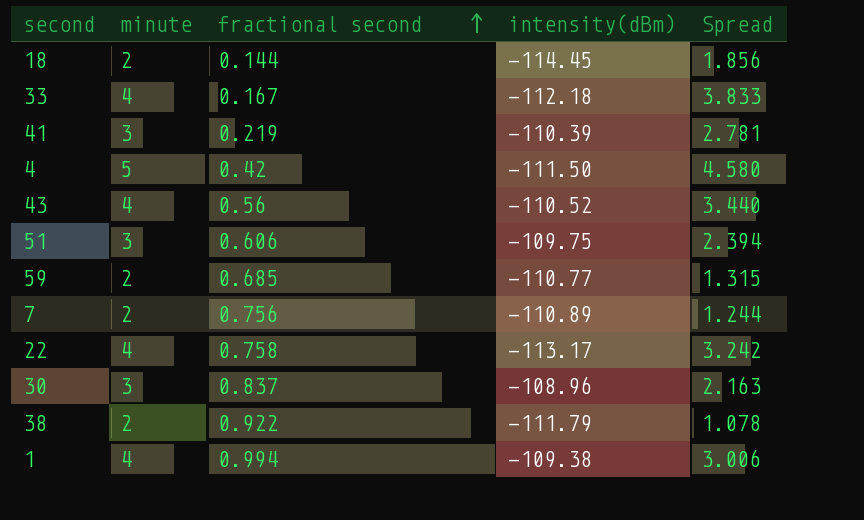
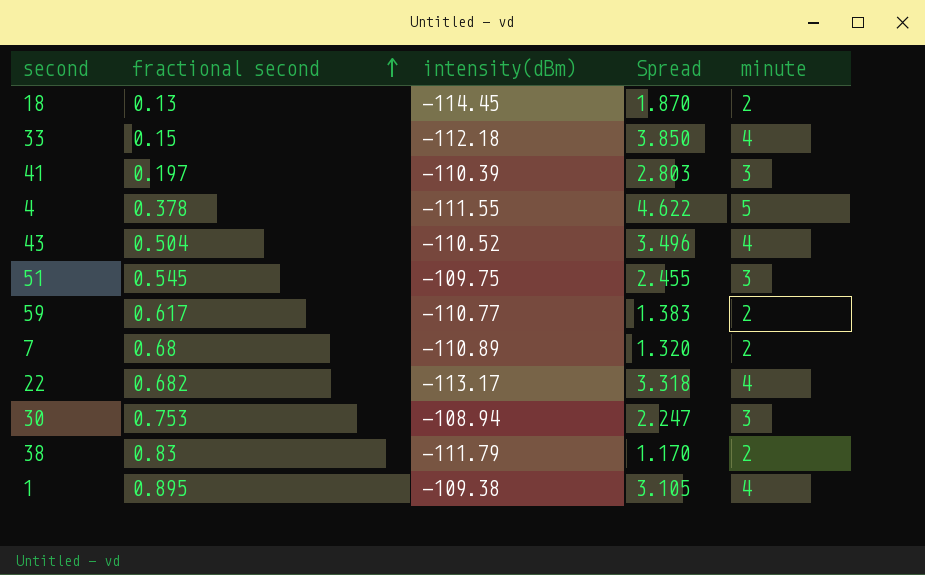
column minute | position: 2 -> 5
18 | fractional second: 0.144 -> 0.13
18 | Spread: 1.856 -> 1.870
33 | fractional second: 0.167 -> 0.15
33 | Spread: 3.833 -> 3.850
41 | fractional second: 0.219 -> 0.197
41 | Spread: 2.781 -> 2.803
4 | fractional second: 0.42 -> 0.378
4 | intensity(dBm): -111.50 -> -111.55
4 | Spread: 4.580 -> 4.622
43 | fractional second: 0.56 -> 0.504
43 | Spread: 3.440 -> 3.496
51 | fractional second: 0.606 -> 0.545
51 | Spread: 2.394 -> 2.455
59 | fractional second: 0.685 -> 0.617
59 | Spread: 1.315 -> 1.383
7 | fractional second: 0.756 -> 0.68
7 | Spread: 1.244 -> 1.320
22 | fractional second: 0.758 -> 0.682
22 | Spread: 3.242 -> 3.318
30 | fractional second: 0.837 -> 0.753
30 | intensity(dBm): -108.96 -> -108.94
30 | Spread: 2.163 -> 2.247
38 | fractional second: 0.922 -> 0.83
38 | Spread: 1.078 -> 1.170
1 | fractional second: 0.994 -> 0.895
1 | Spread: 3.006 -> 3.105

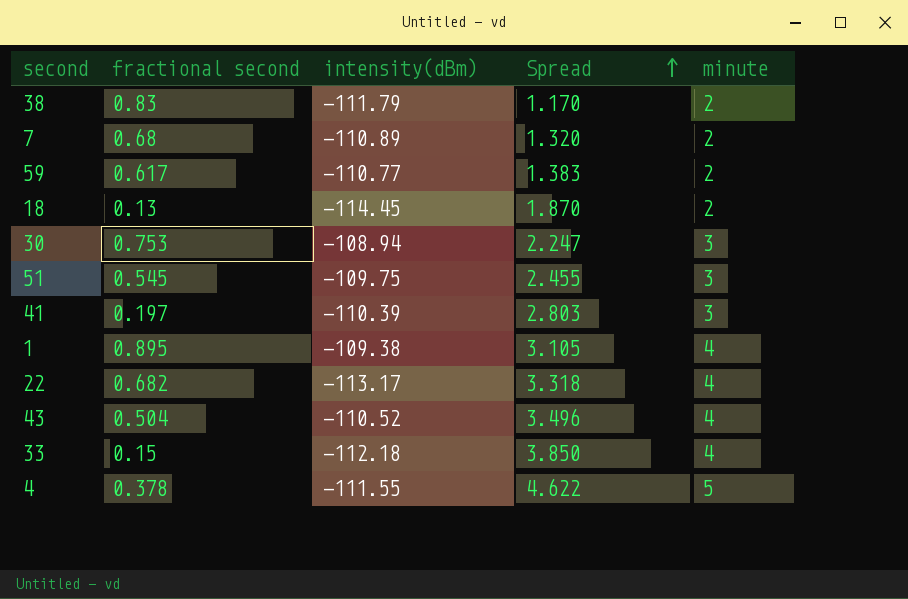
row order: fractional second ascending -> Spread ascending

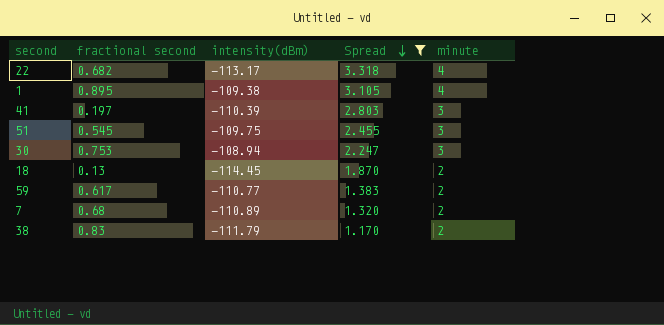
filter: none -> Spread <= 3.318
row order: Spread ascending -> Spread descending

